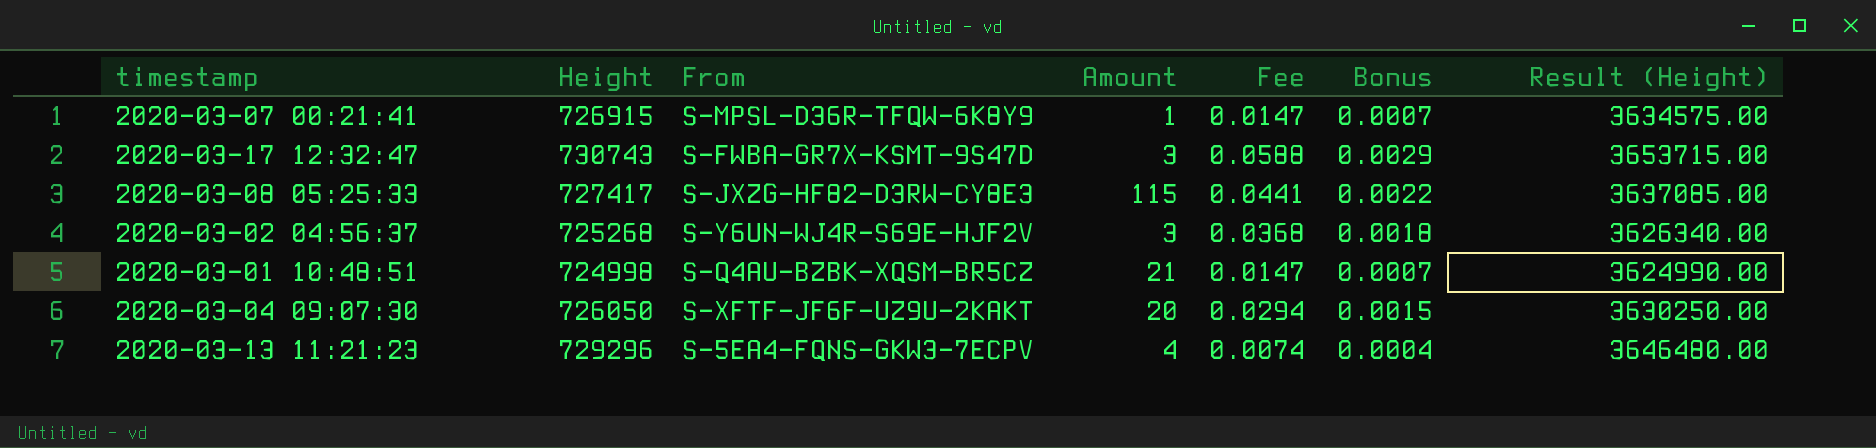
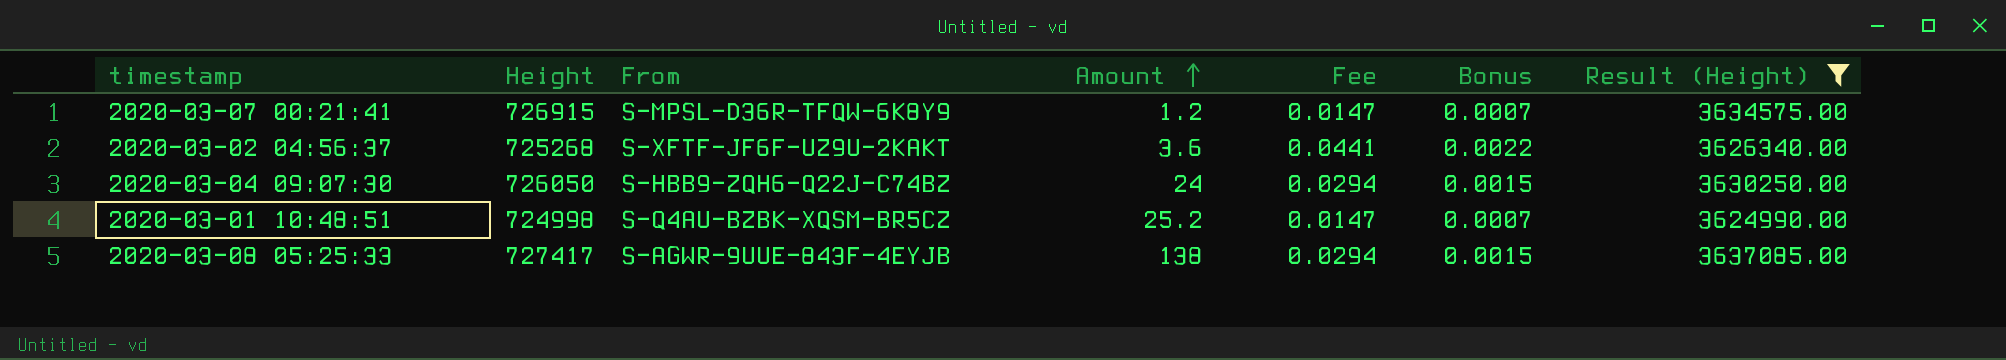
filter: none -> Result (Height) <= 3637085.00
row order: none -> Amount ascending
2020-03-07 00:21:41 | Amount: 1 -> 1.2
2020-03-02 04:56:37 | From: S-Y6UN-WJ4R-S69E-HJF2V -> S-XFTF-JF6F-UZ9U-2KAKT
2020-03-02 04:56:37 | Amount: 3 -> 3.6
2020-03-02 04:56:37 | Fee: 0.0368 -> 0.0441
2020-03-02 04:56:37 | Bonus: 0.0018 -> 0.0022
2020-03-04 09:07:30 | From: S-XFTF-JF6F-UZ9U-2KAKT -> S-HBB9-ZQH6-Q22J-C74BZ
2020-03-04 09:07:30 | Amount: 20 -> 24
2020-03-01 10:48:51 | Amount: 21 -> 25.2
2020-03-08 05:25:33 | From: S-JXZG-HF82-D3RW-CY8E3 -> S-AGWR-9UUE-843F-4EYJB
2020-03-08 05:25:33 | Amount: 115 -> 138
2020-03-08 05:25:33 | Fee: 0.0441 -> 0.0294
2020-03-08 05:25:33 | Bonus: 0.0022 -> 0.0015

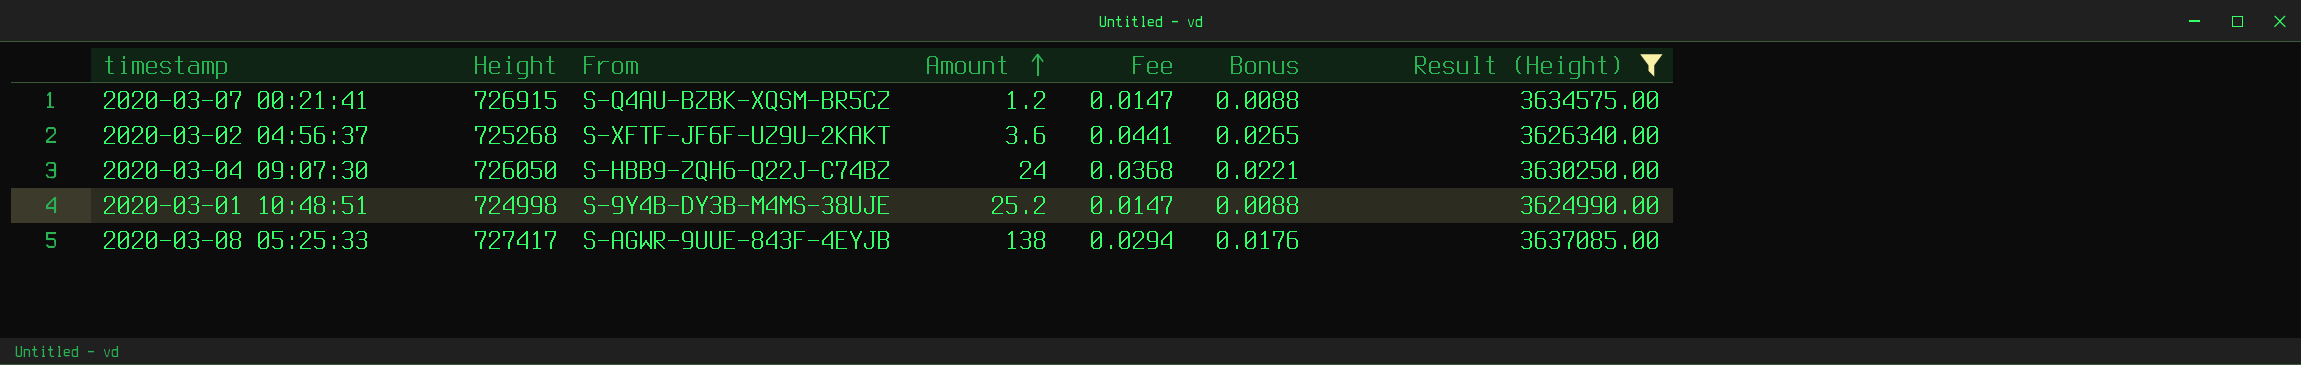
column Bonus | formula: [Fee] * 0.05 -> [Fee] * 0.6
2020-03-07 00:21:41 | From: S-MPSL-D36R-TFQW-6K8Y9 -> S-Q4AU-BZBK-XQSM-BR5CZ
2020-03-04 09:07:30 | Fee: 0.0294 -> 0.0368
2020-03-01 10:48:51 | From: S-Q4AU-BZBK-XQSM-BR5CZ -> S-9Y4B-DY3B-M4MS-38UJE

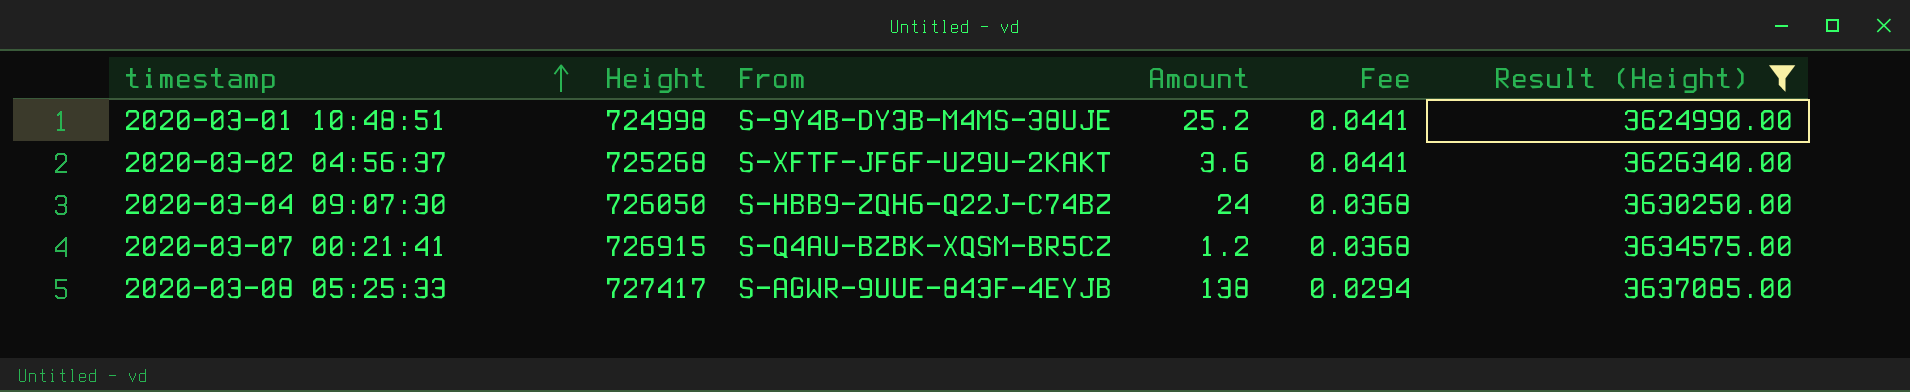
row order: Amount ascending -> timestamp ascending
column Bonus | formula: [Fee] * 0.6 -> none
2020-03-01 10:48:51 | Fee: 0.0147 -> 0.0441
2020-03-07 00:21:41 | Fee: 0.0147 -> 0.0368

